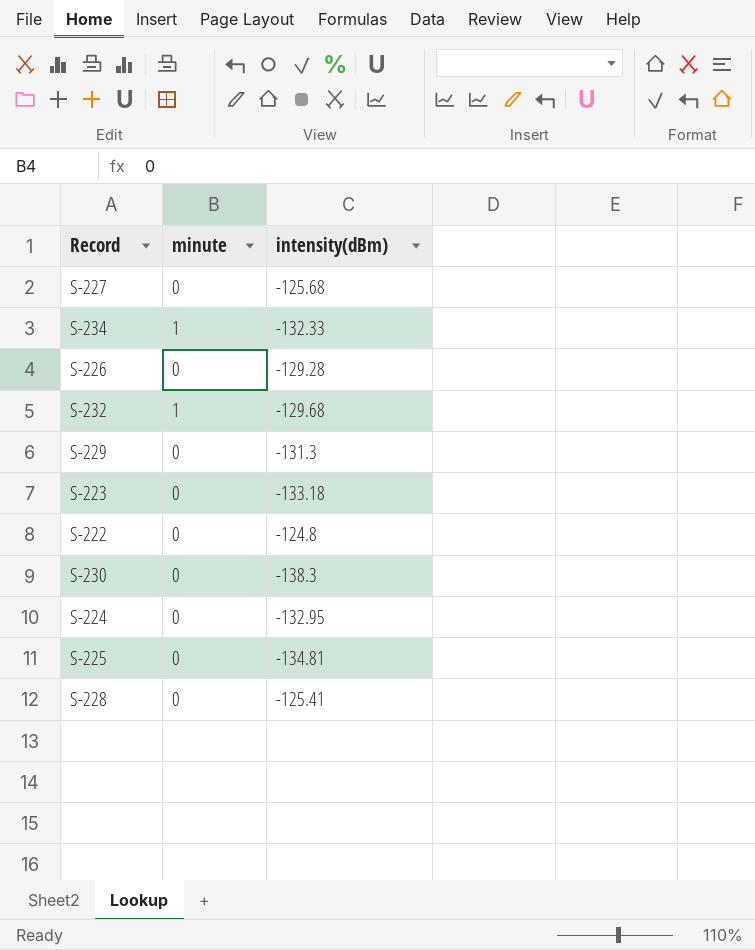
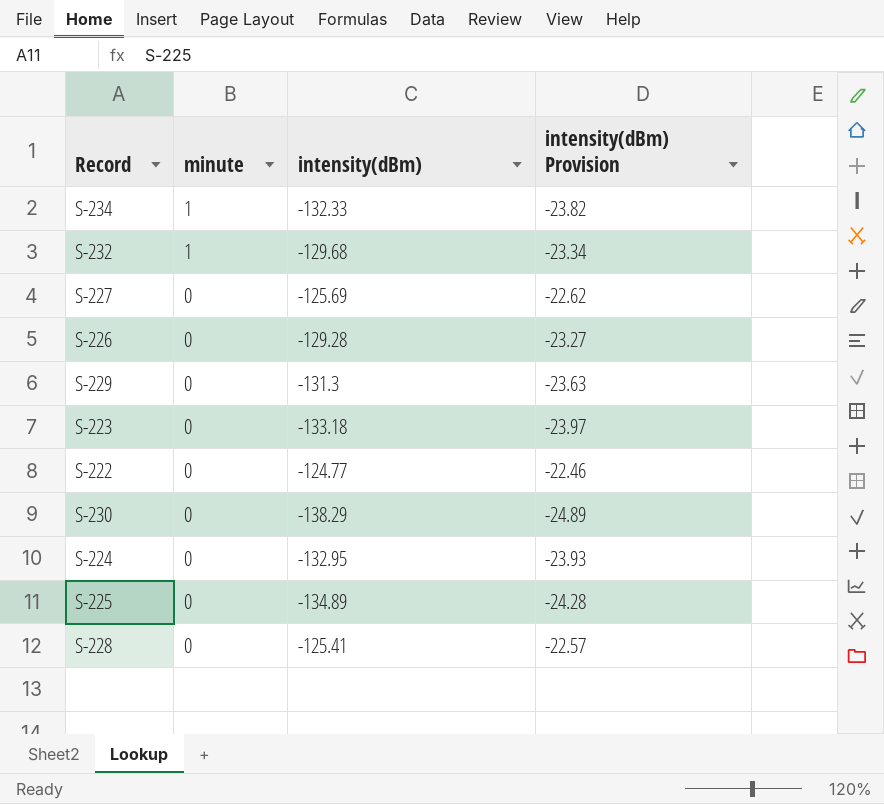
row order: none -> minute descending
column intensity(dBm) Provision | formula: none -> [intensity(dBm)] * 0.18
S-227 | intensity(dBm): -125.68 -> -125.69
S-222 | intensity(dBm): -124.8 -> -124.77
S-230 | intensity(dBm): -138.3 -> -138.29
S-225 | intensity(dBm): -134.81 -> -134.89

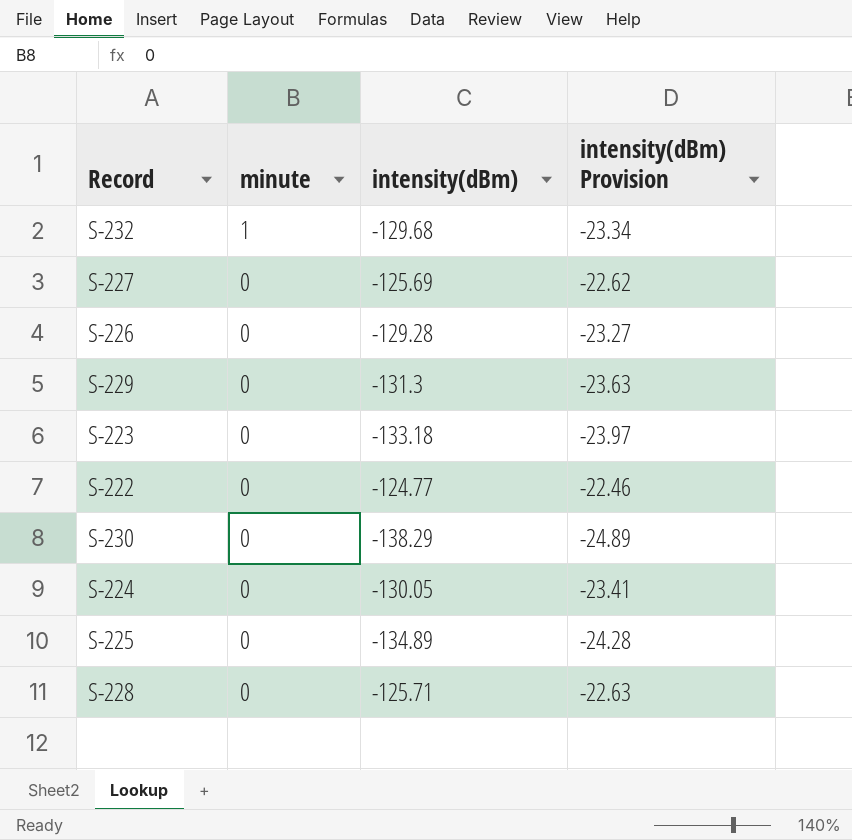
row S-234: 1 | -132.33 | -23.82 -> none
S-224 | intensity(dBm): -132.95 -> -130.05
S-224 | intensity(dBm) Provision: -23.93 -> -23.41
S-228 | intensity(dBm): -125.41 -> -125.71
S-228 | intensity(dBm) Provision: -22.57 -> -22.63

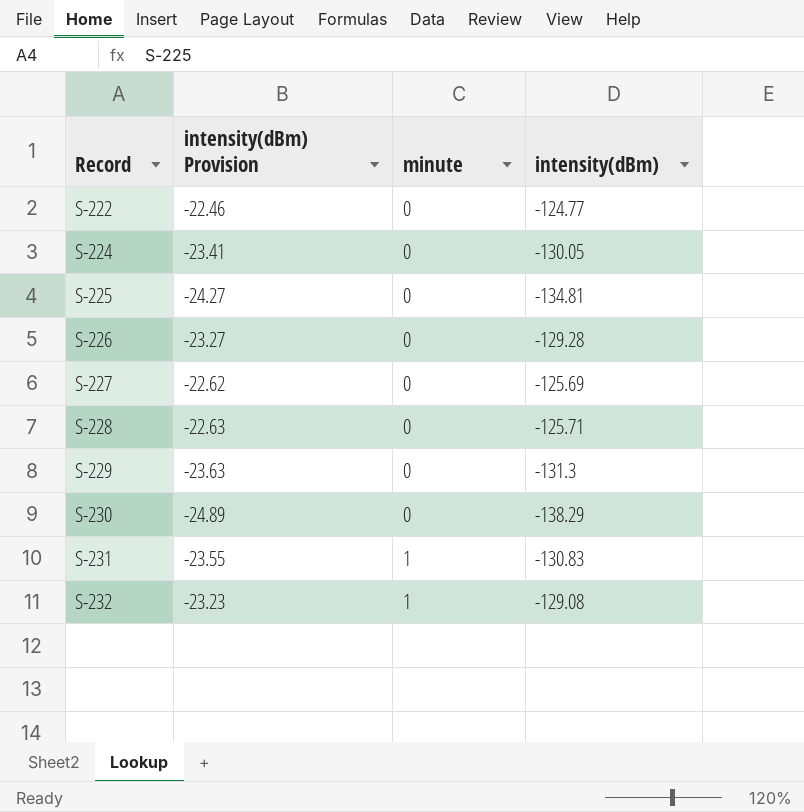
row order: minute descending -> Record ascending
column intensity(dBm) Provision | position: 4 -> 2
row S-223: 0 | -133.18 | -23.97 -> none
S-225 | intensity(dBm) Provision: -24.28 -> -24.27
S-225 | intensity(dBm): -134.89 -> -134.81
row S-231: none -> -23.55 | 1 | -130.83
S-232 | intensity(dBm) Provision: -23.34 -> -23.23
S-232 | intensity(dBm): -129.68 -> -129.08

